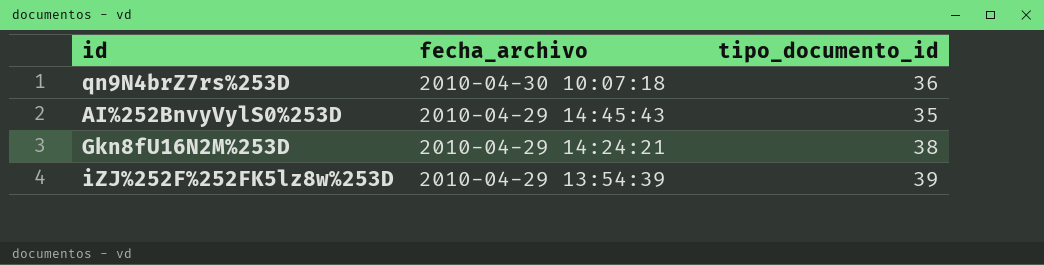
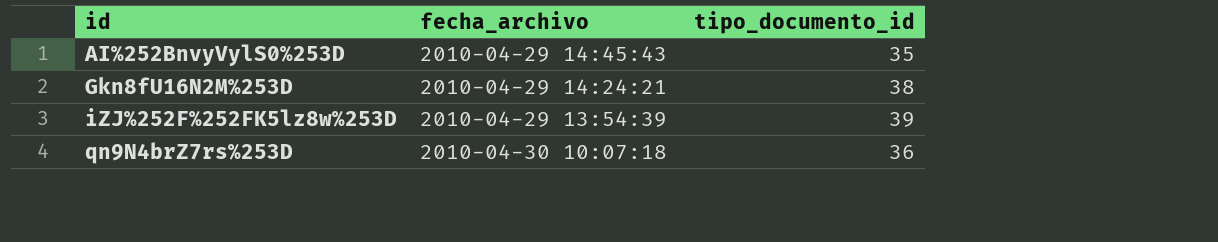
row order: fecha_archivo descending -> id ascending

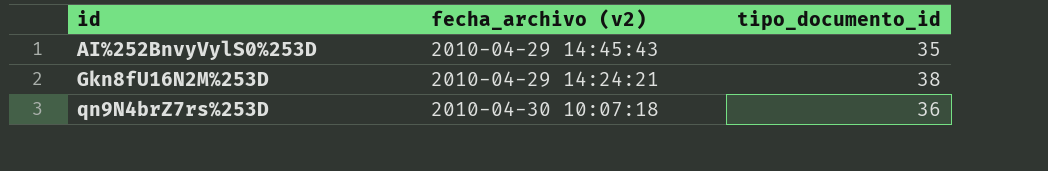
column name: fecha_archivo -> fecha_archivo (v2)
row iZJ%252F%252FK5lz8w%253D: 2010-04-29 13:54:39 | 39 -> none

